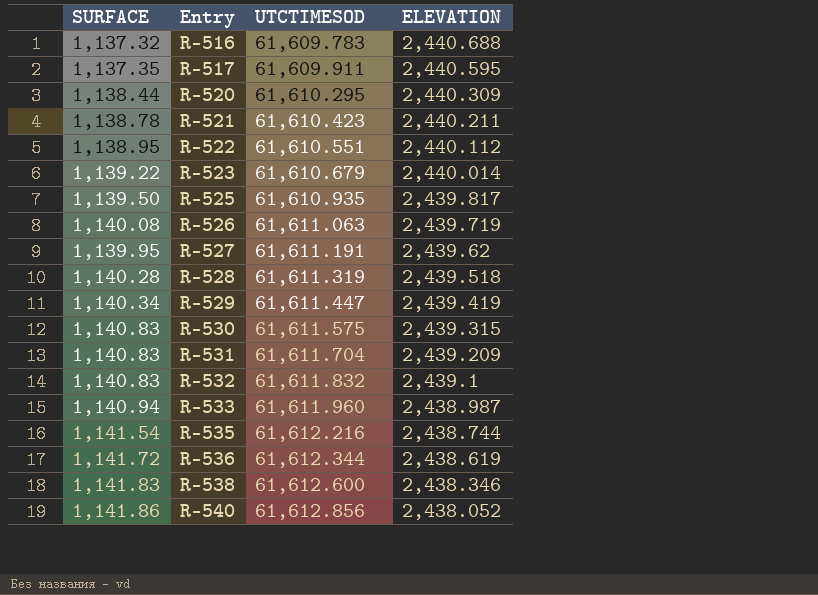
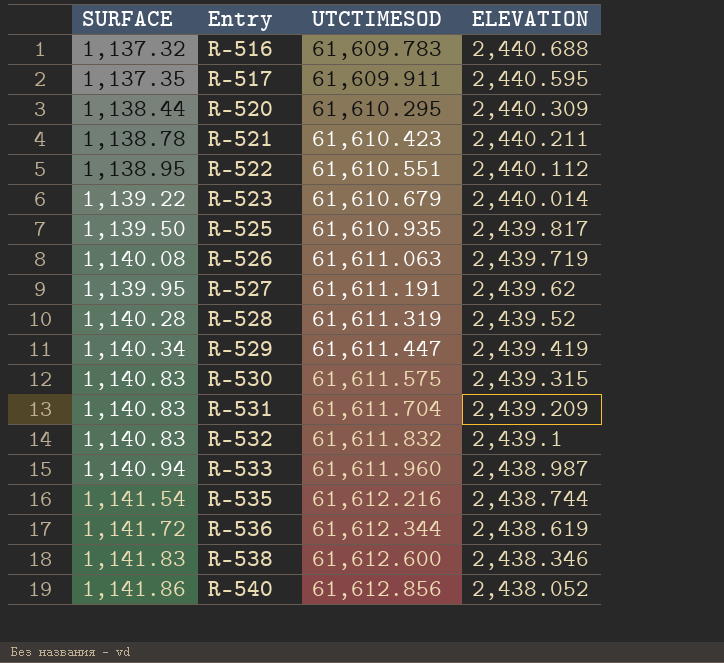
R-528 | ELEVATION: 2,439.518 -> 2,439.52

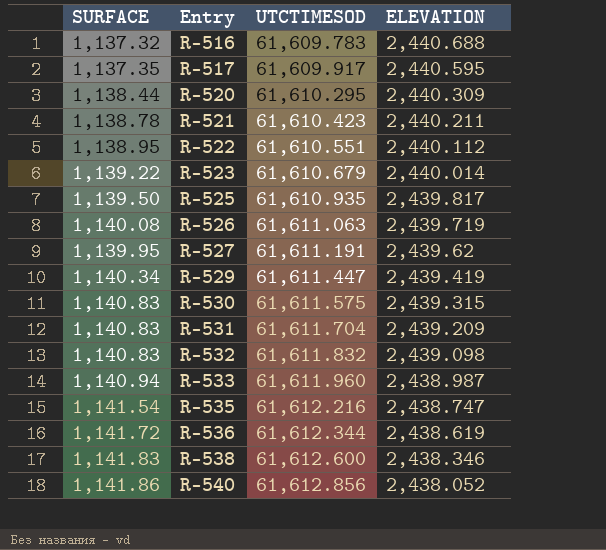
row R-528: 1,140.28 | 61,611.319 | 2,439.52 -> none
R-517 | UTCTIMESOD: 61,609.911 -> 61,609.917
R-532 | ELEVATION: 2,439.1 -> 2,439.098
R-535 | ELEVATION: 2,438.744 -> 2,438.747

